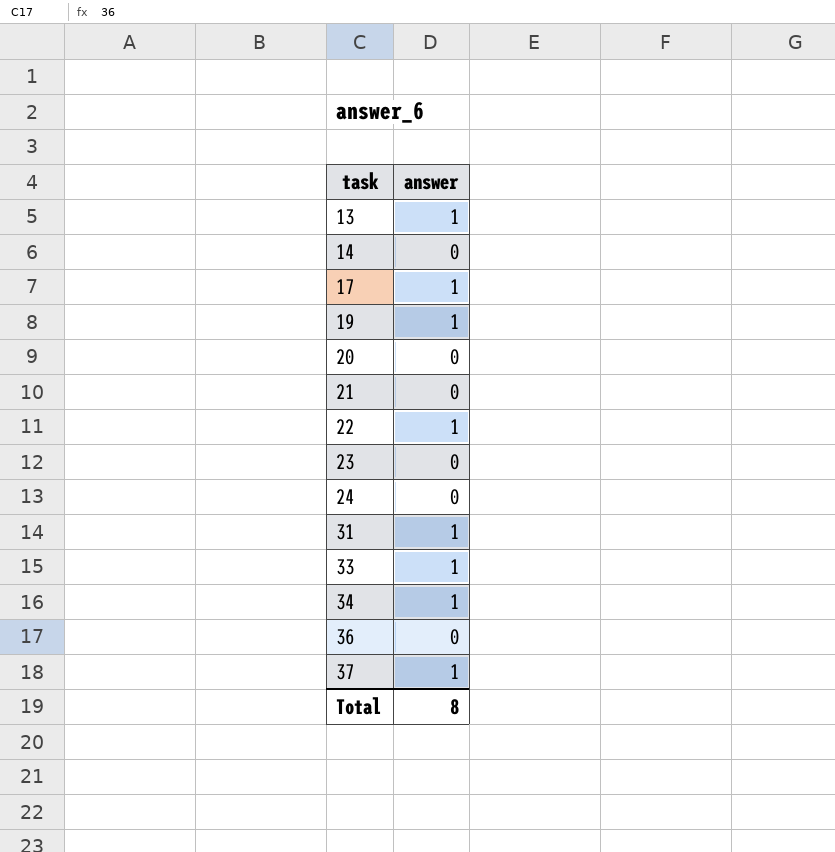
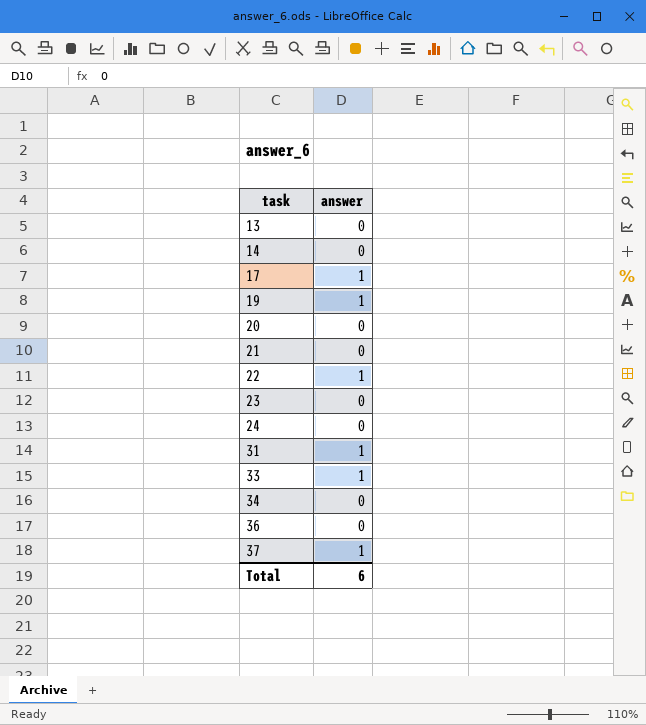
13 | answer: 1 -> 0
34 | answer: 1 -> 0
Total | answer: 8 -> 6

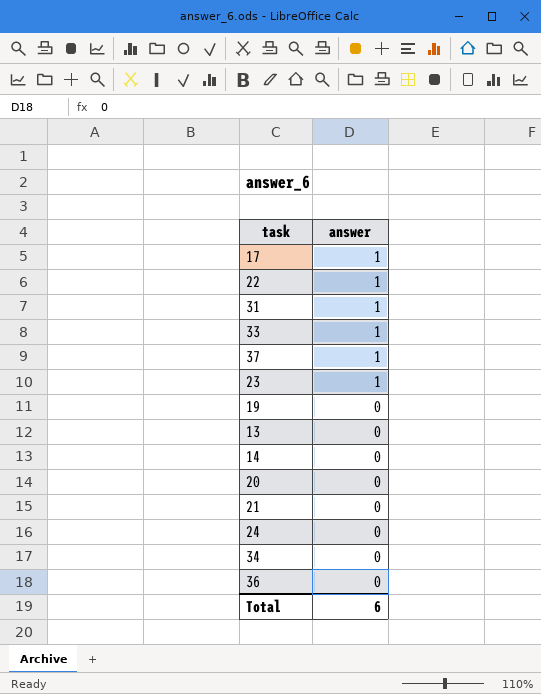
row order: task ascending -> answer descending
23 | answer: 0 -> 1
19 | answer: 1 -> 0

